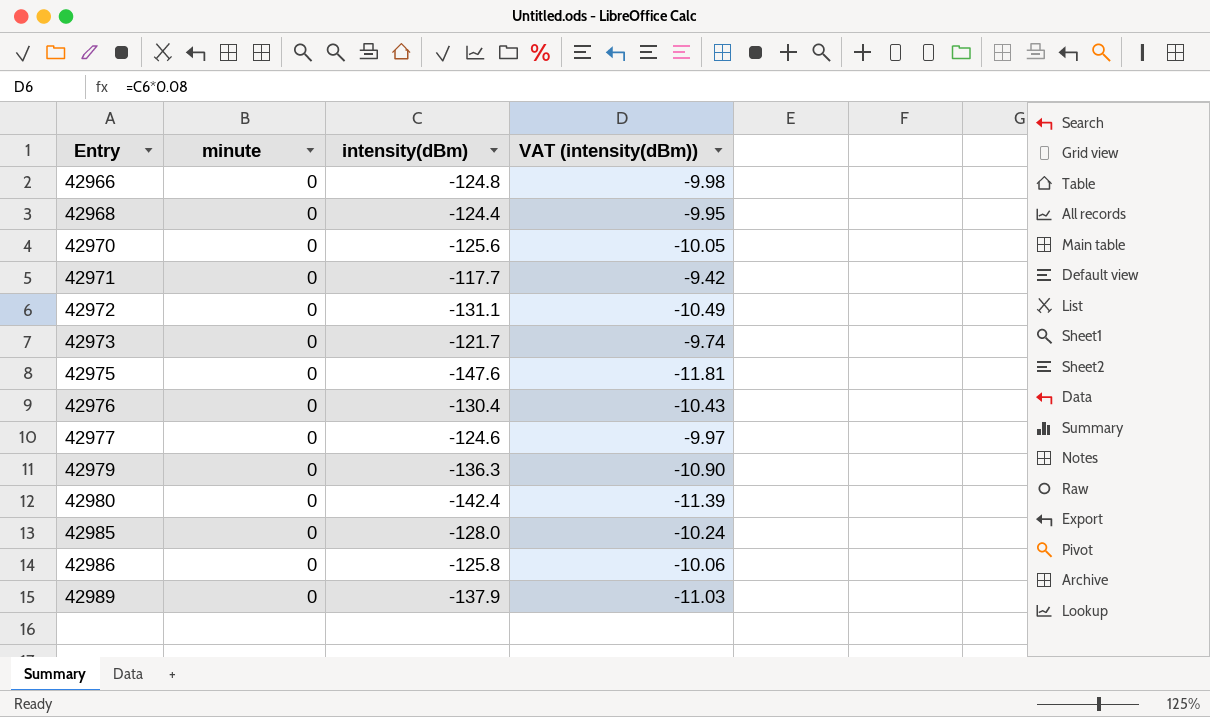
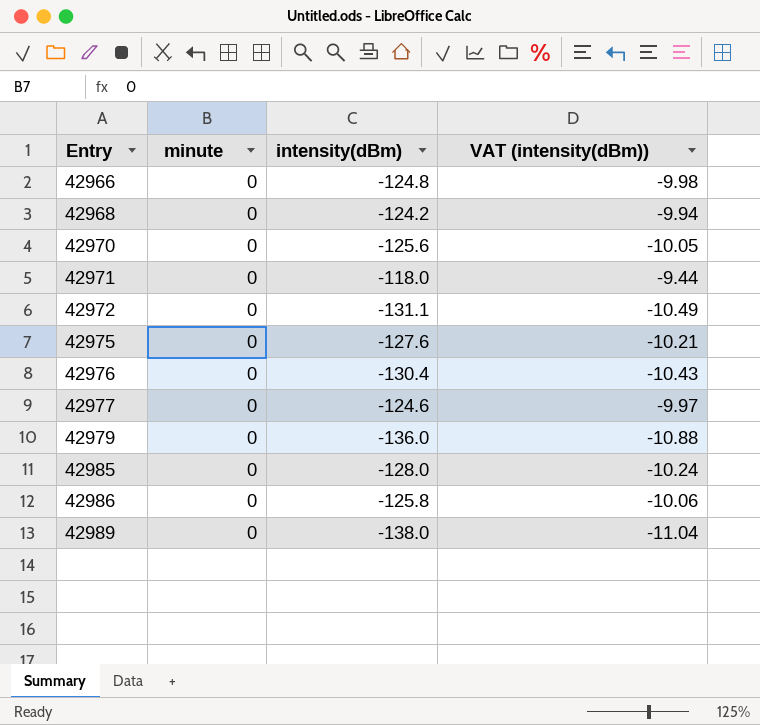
row 42973: 0 | -121.7 | -9.74 -> none
row 42980: 0 | -142.4 | -11.39 -> none
42968 | intensity(dBm): -124.4 -> -124.2
42968 | VAT (intensity(dBm)): -9.95 -> -9.94
42971 | intensity(dBm): -117.7 -> -118.0
42971 | VAT (intensity(dBm)): -9.42 -> -9.44
42975 | intensity(dBm): -147.6 -> -127.6
42975 | VAT (intensity(dBm)): -11.81 -> -10.21
42979 | intensity(dBm): -136.3 -> -136.0
42979 | VAT (intensity(dBm)): -10.90 -> -10.88
42989 | intensity(dBm): -137.9 -> -138.0
42989 | VAT (intensity(dBm)): -11.03 -> -11.04

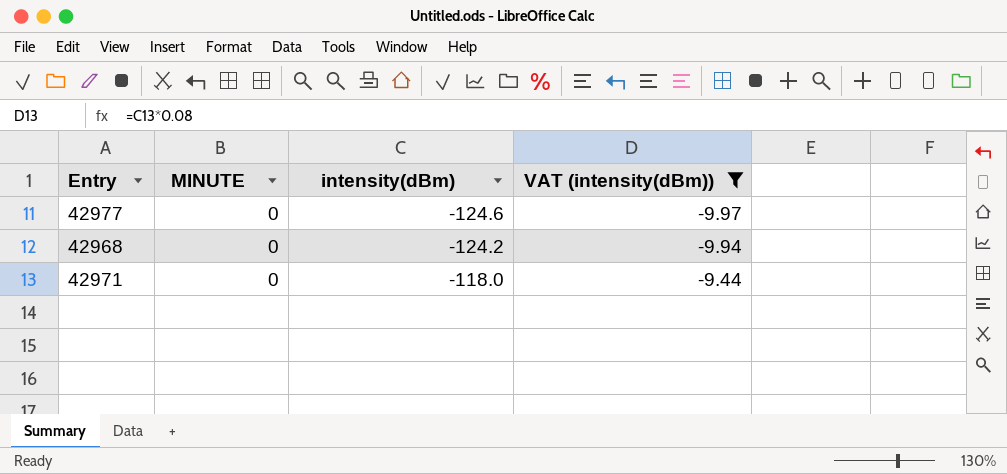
filter: none -> VAT (intensity(dBm)) >= -9.97
row order: Entry ascending -> intensity(dBm) ascending
column name: minute -> MINUTE

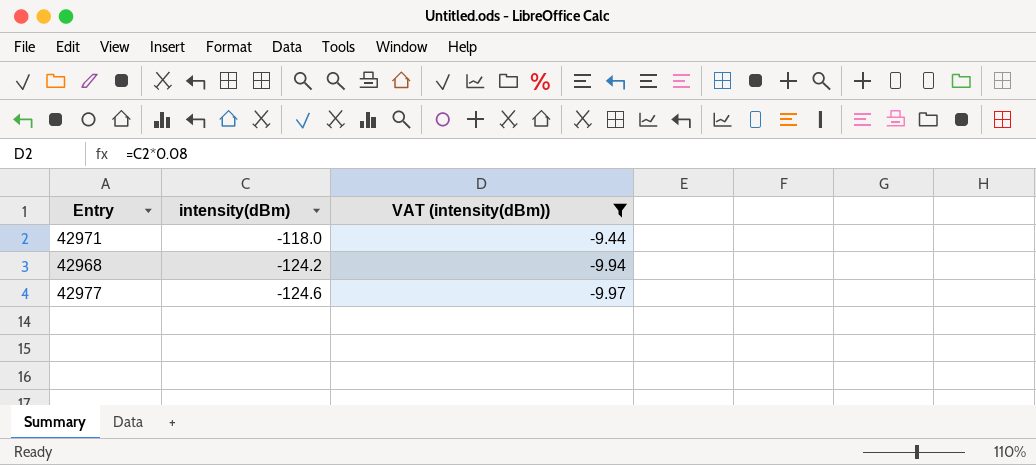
row order: intensity(dBm) ascending -> intensity(dBm) descending
column MINUTE | position: 2 -> none

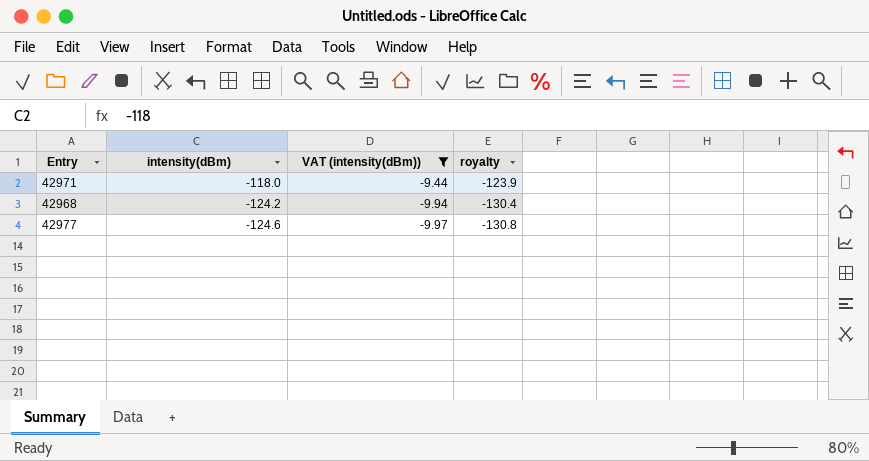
column royalty | formula: none -> [intensity(dBm)] * 1.05

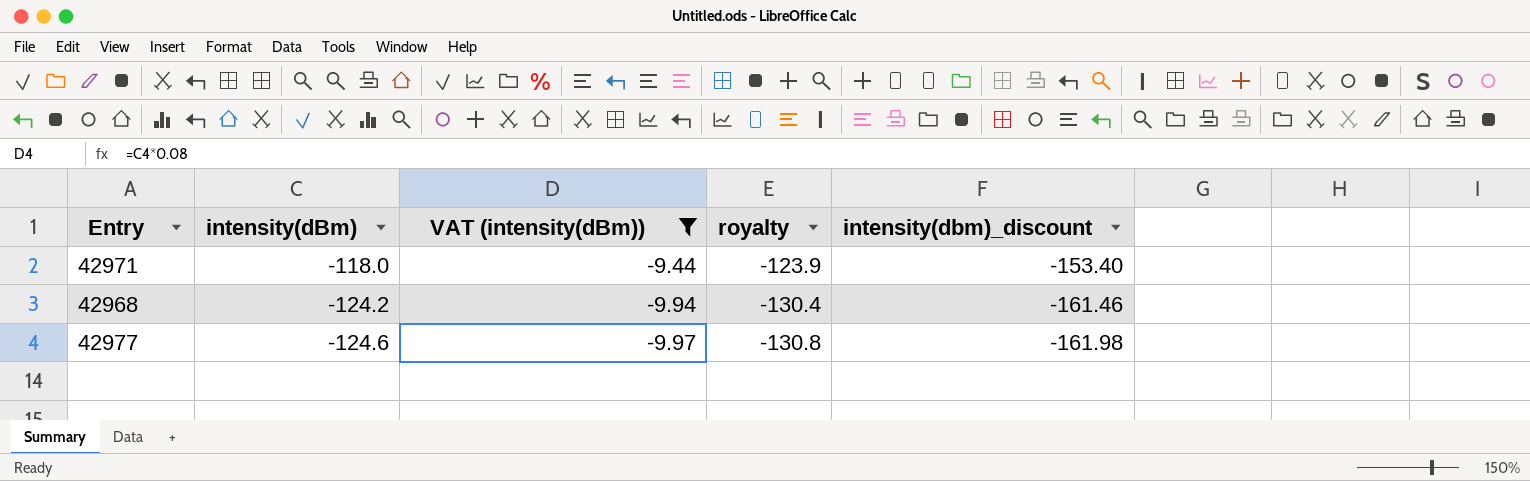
column intensity(dbm)_discount | formula: none -> [intensity(dBm)] * 1.3

